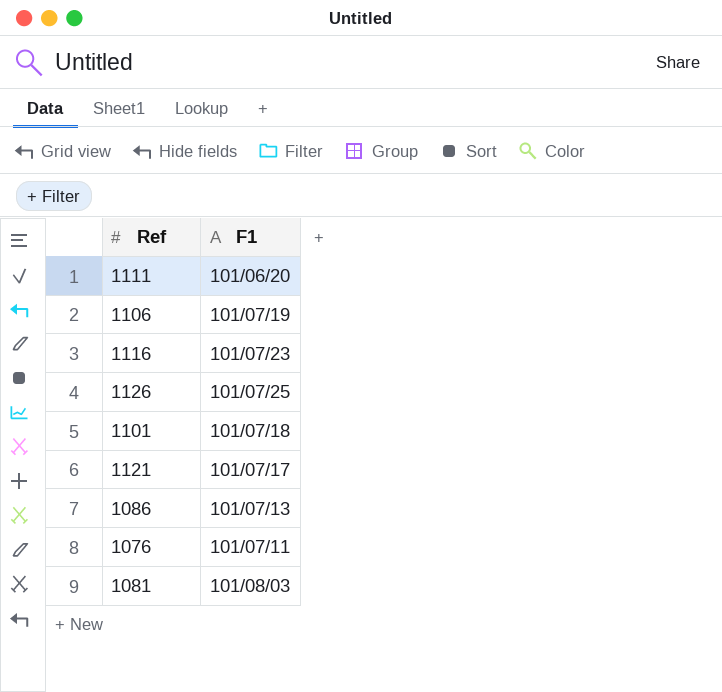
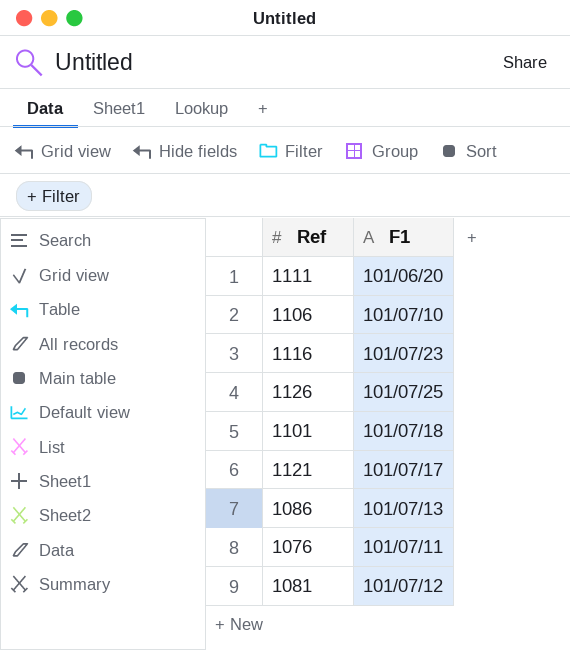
1106 | F1: 101/07/19 -> 101/07/10
1081 | F1: 101/08/03 -> 101/07/12

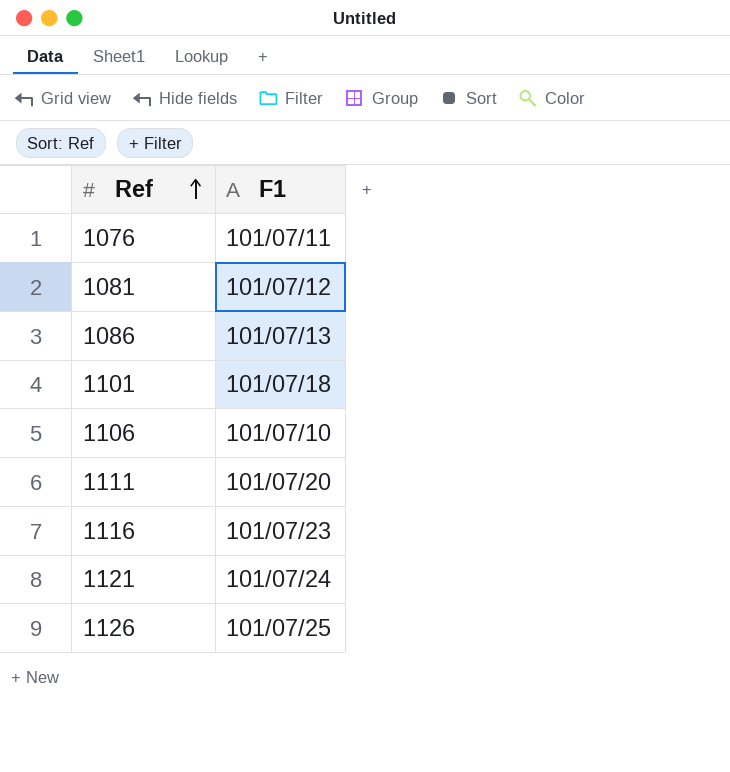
row order: none -> Ref ascending
1111 | F1: 101/06/20 -> 101/07/20
1121 | F1: 101/07/17 -> 101/07/24

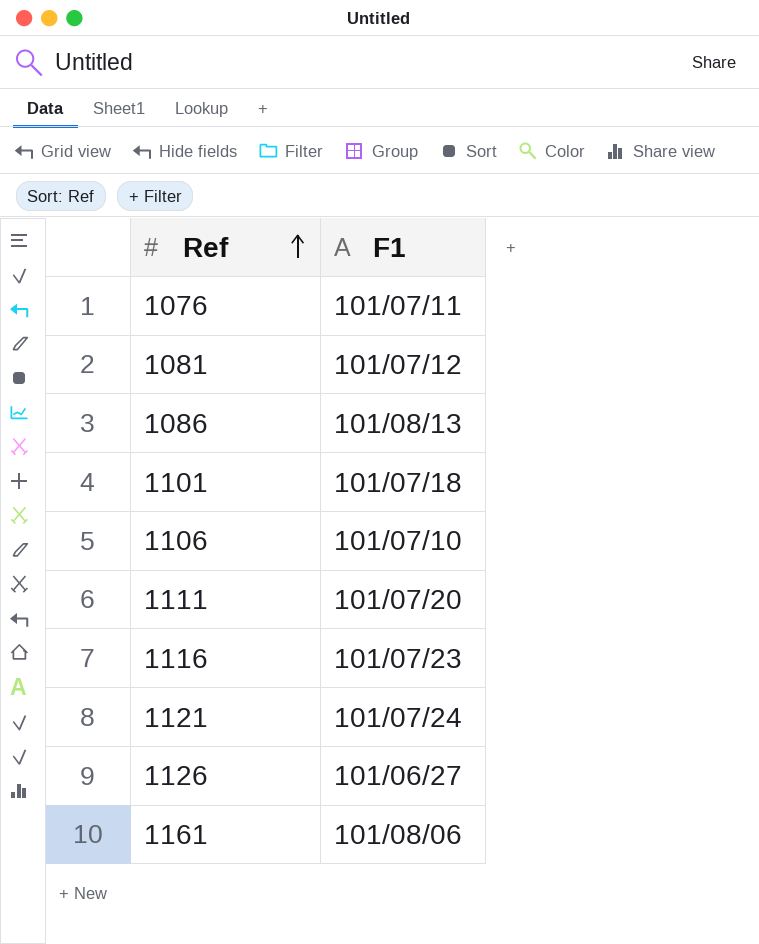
1086 | F1: 101/07/13 -> 101/08/13
1126 | F1: 101/07/25 -> 101/06/27
row 1161: none -> 101/08/06

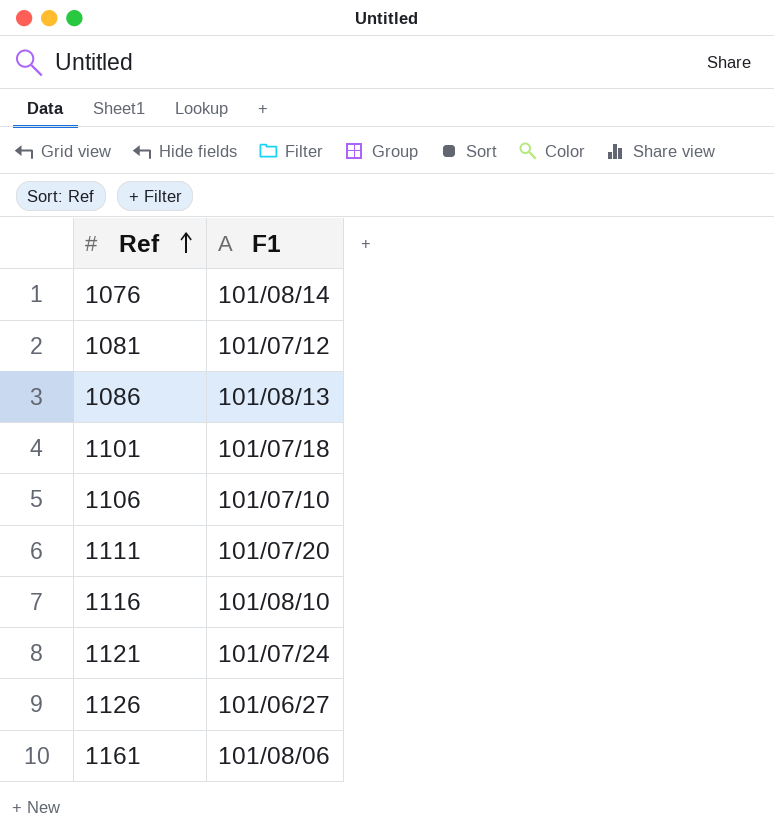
1076 | F1: 101/07/11 -> 101/08/14
1116 | F1: 101/07/23 -> 101/08/10

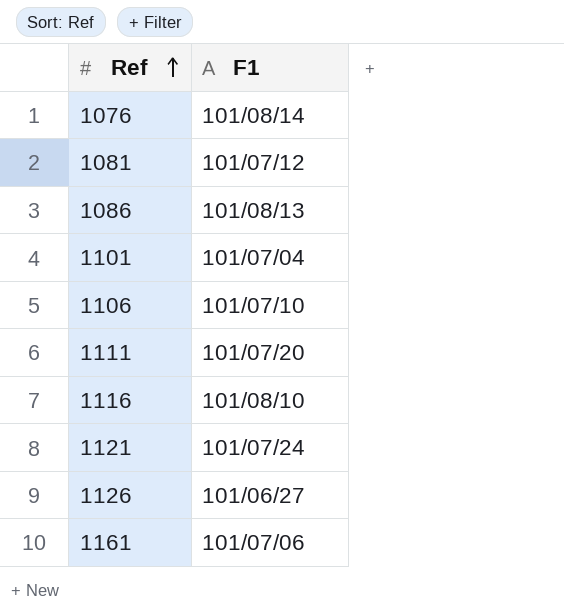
1101 | F1: 101/07/18 -> 101/07/04
1161 | F1: 101/08/06 -> 101/07/06

